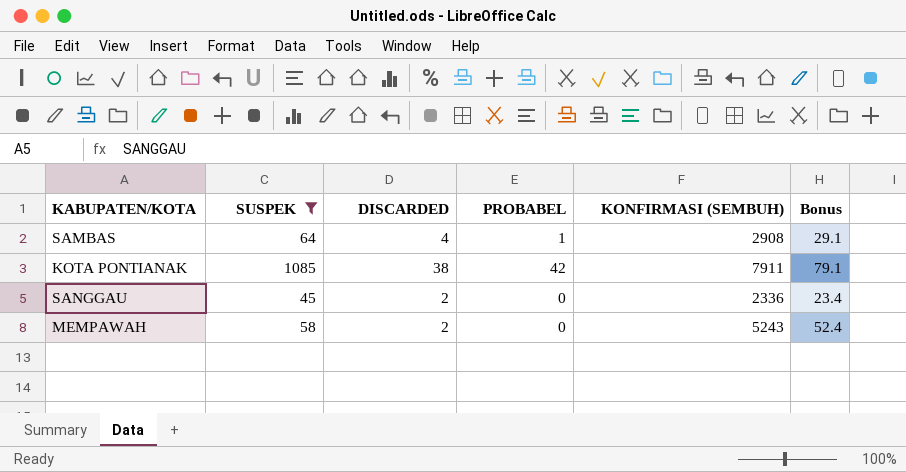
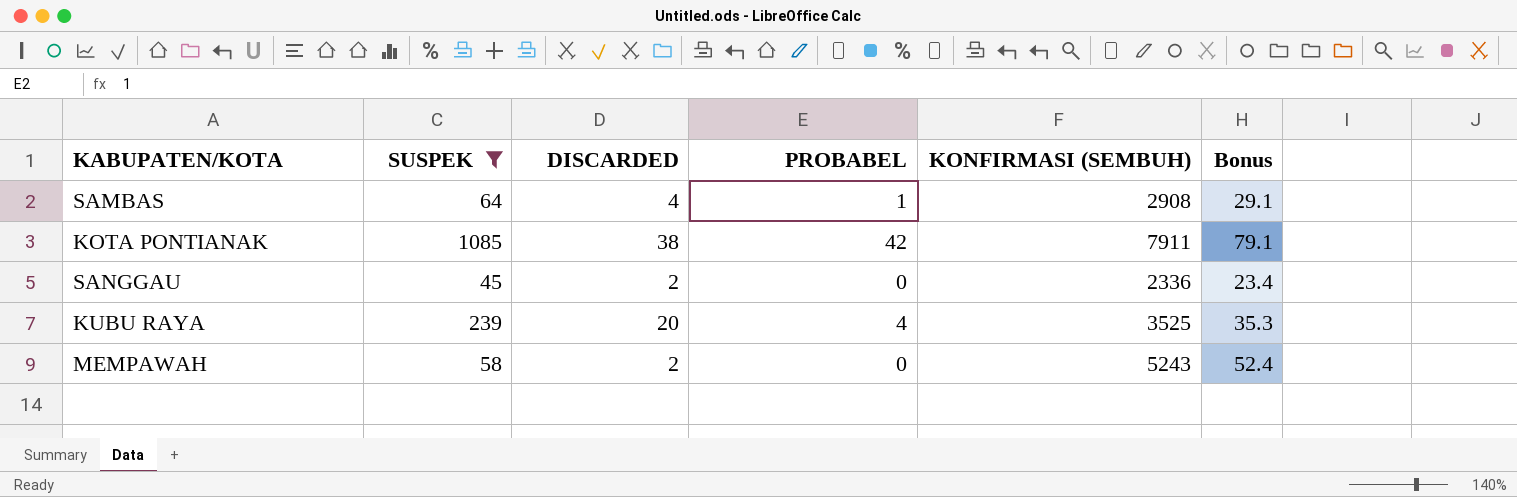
row KUBU RAYA: none -> 239 | 20 | 4 | 3525 | 35.3

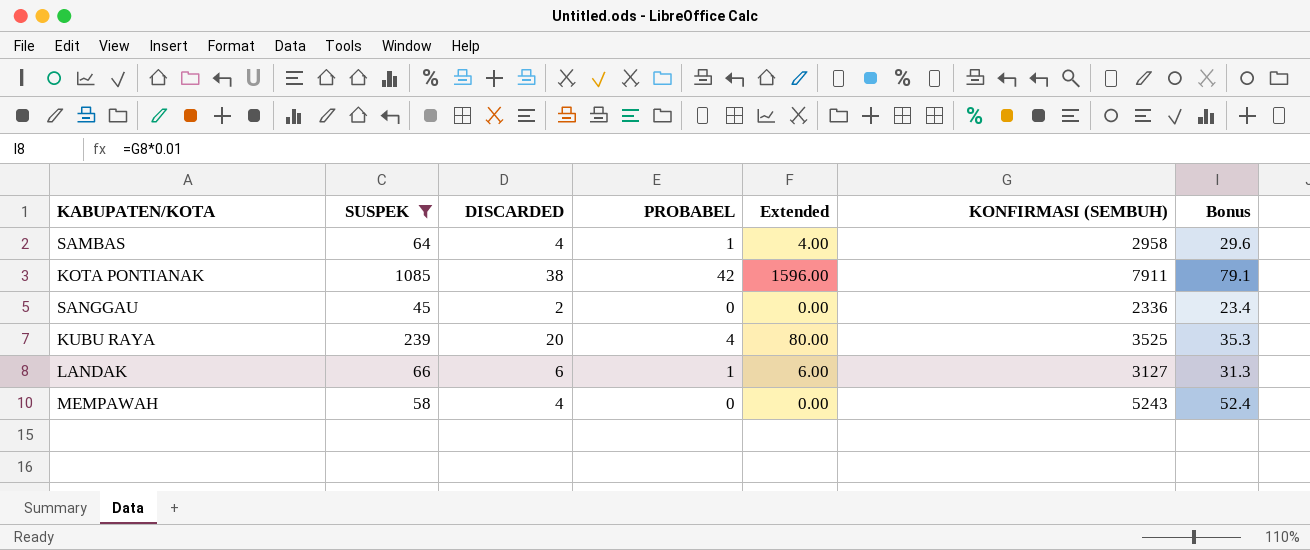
column Extended | formula: none -> [DISCARDED] * [PROBABEL]
SAMBAS | KONFIRMASI (SEMBUH): 2908 -> 2958
SAMBAS | Bonus: 29.1 -> 29.6
row LANDAK: none -> 66 | 6 | 1 | 6.00 | 3127 | 31.3
MEMPAWAH | DISCARDED: 2 -> 4

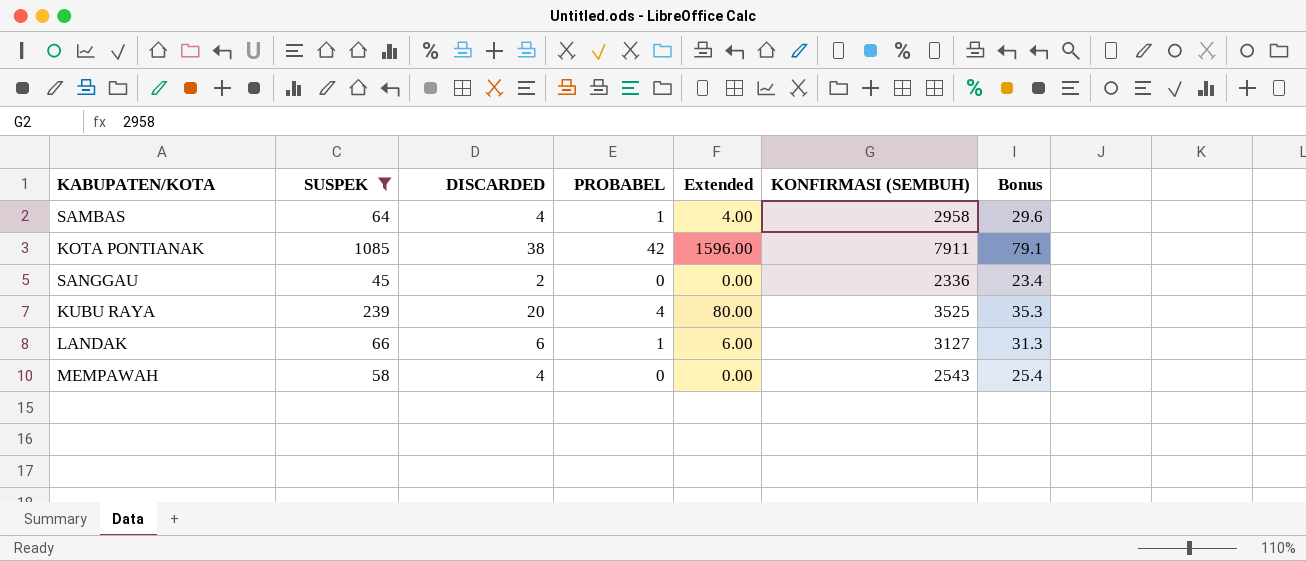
MEMPAWAH | KONFIRMASI (SEMBUH): 5243 -> 2543
MEMPAWAH | Bonus: 52.4 -> 25.4

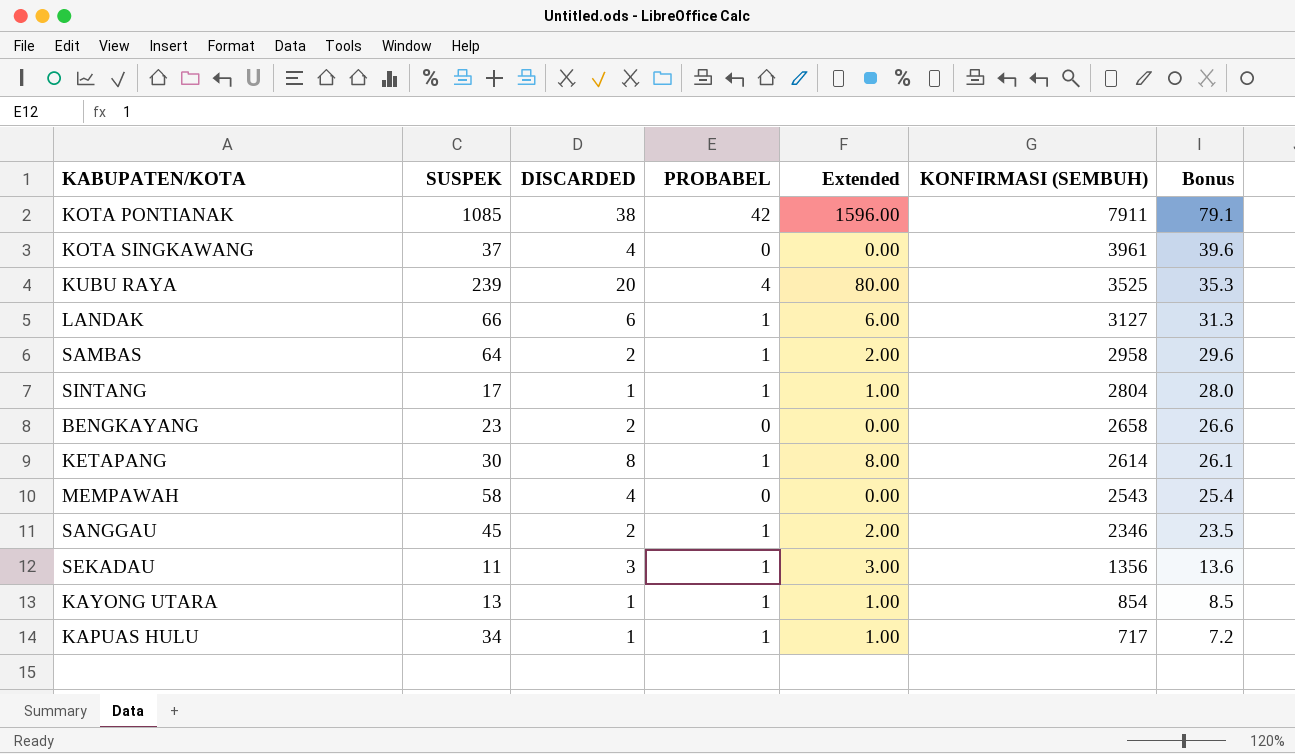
filter: SUSPEK >= 45 -> none
row order: none -> KONFIRMASI (SEMBUH) descending
SAMBAS | DISCARDED: 4 -> 2
SAMBAS | Extended: 4.00 -> 2.00
SANGGAU | PROBABEL: 0 -> 1
SANGGAU | Extended: 0.00 -> 2.00
SANGGAU | KONFIRMASI (SEMBUH): 2336 -> 2346
SANGGAU | Bonus: 23.4 -> 23.5

